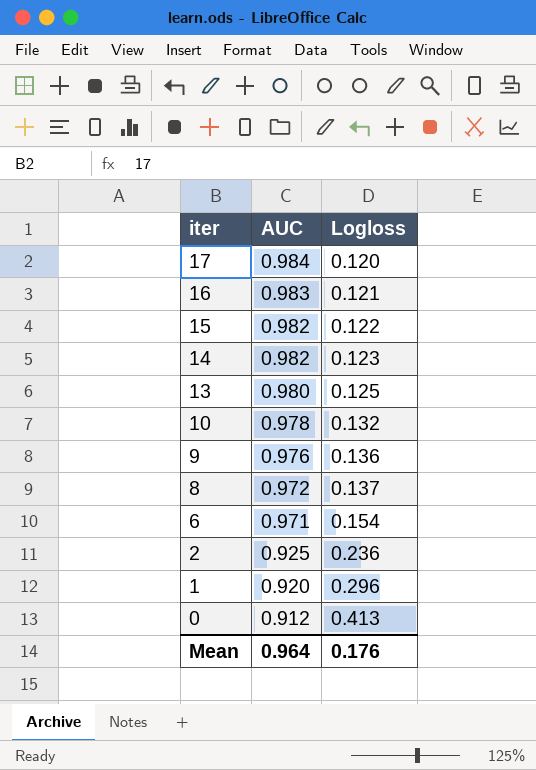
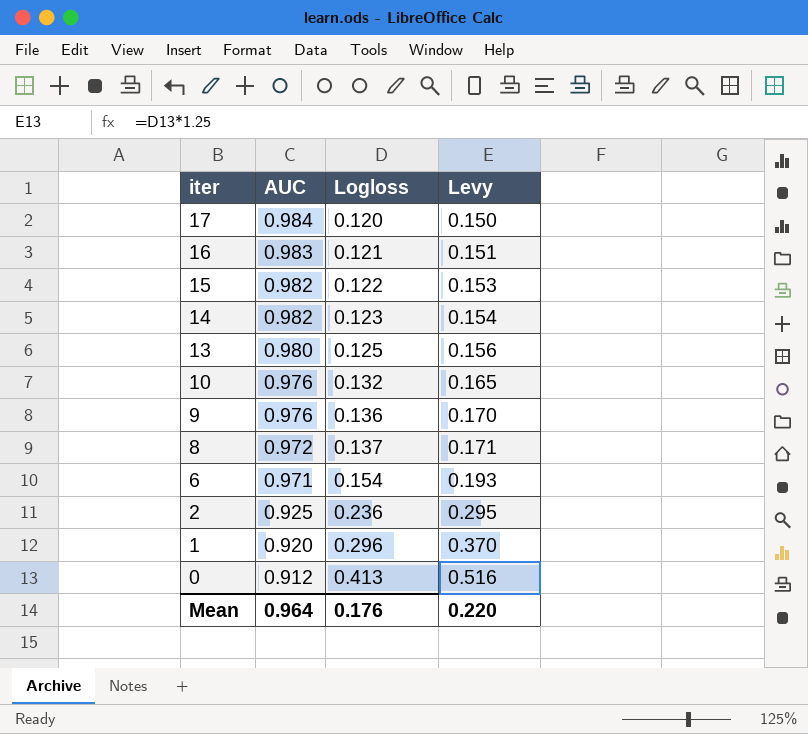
column Levy | formula: none -> [Logloss] * 1.25
10 | AUC: 0.978 -> 0.976

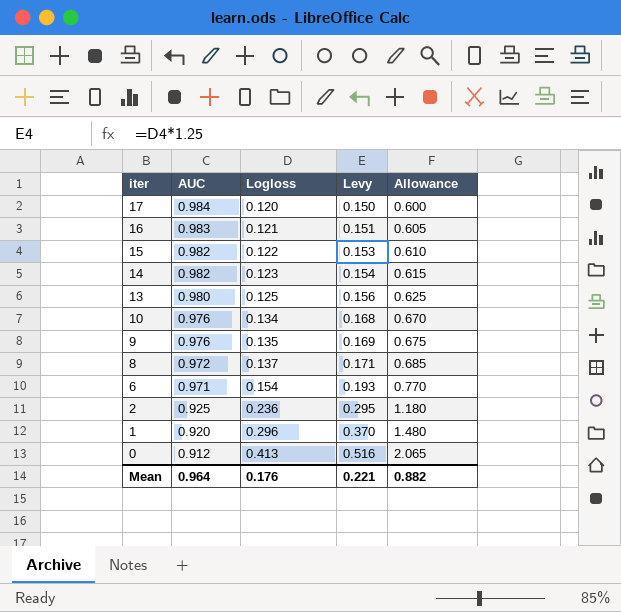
column Allowance | formula: none -> [Logloss] * 5
10 | Logloss: 0.132 -> 0.134
10 | Levy: 0.165 -> 0.168
9 | Logloss: 0.136 -> 0.135
9 | Levy: 0.170 -> 0.169
Mean | Levy: 0.220 -> 0.221

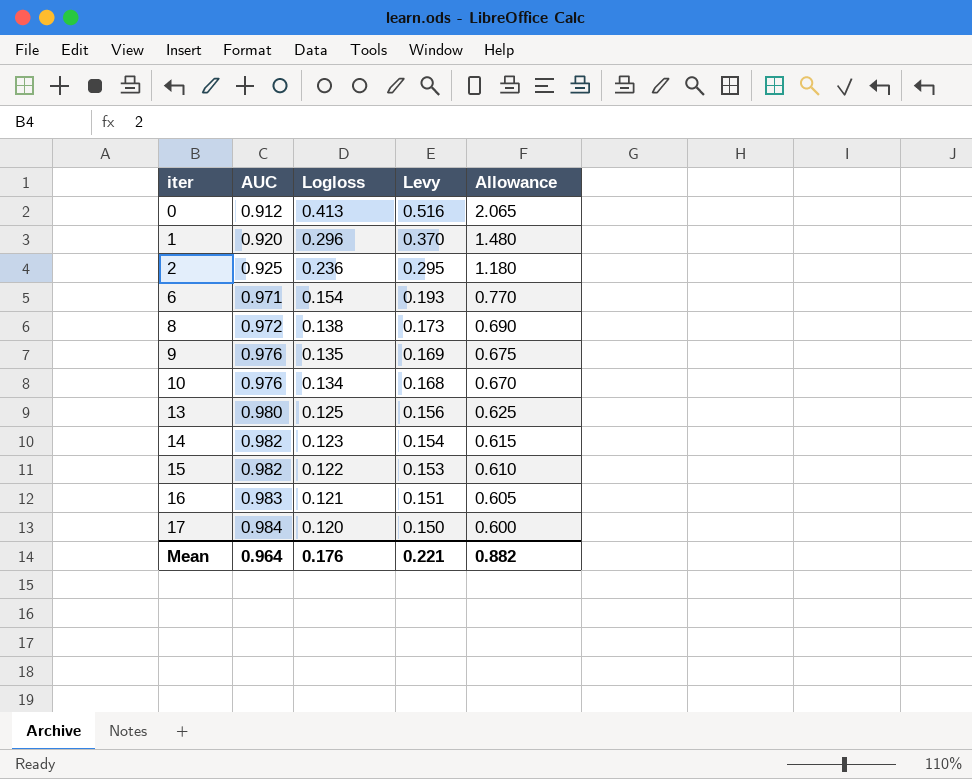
row order: iter descending -> iter ascending
8 | Logloss: 0.137 -> 0.138
8 | Levy: 0.171 -> 0.173
8 | Allowance: 0.685 -> 0.690

